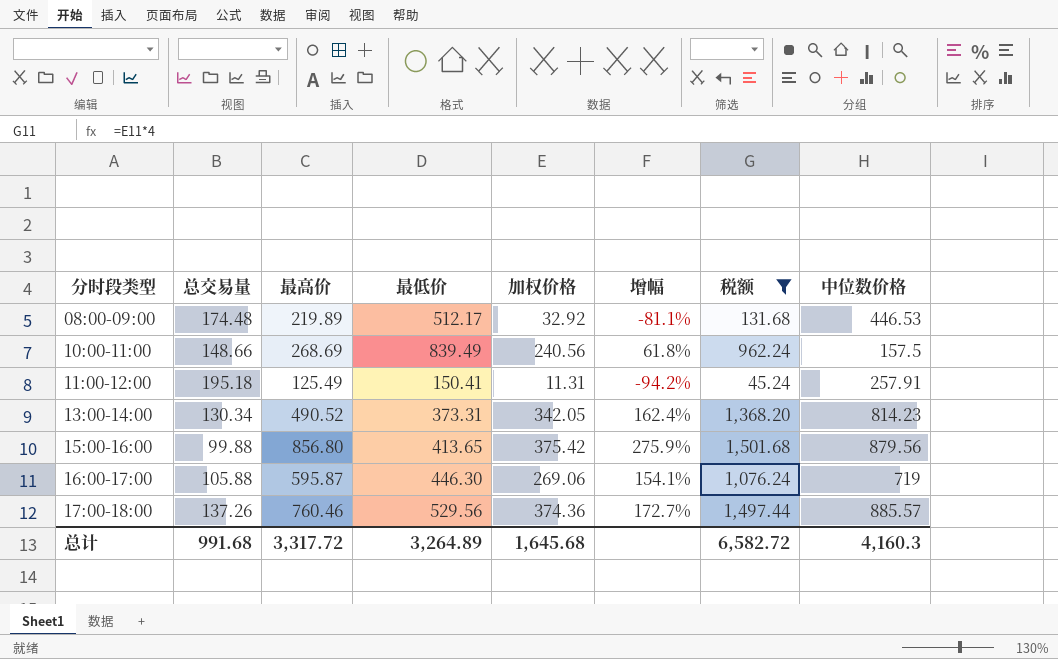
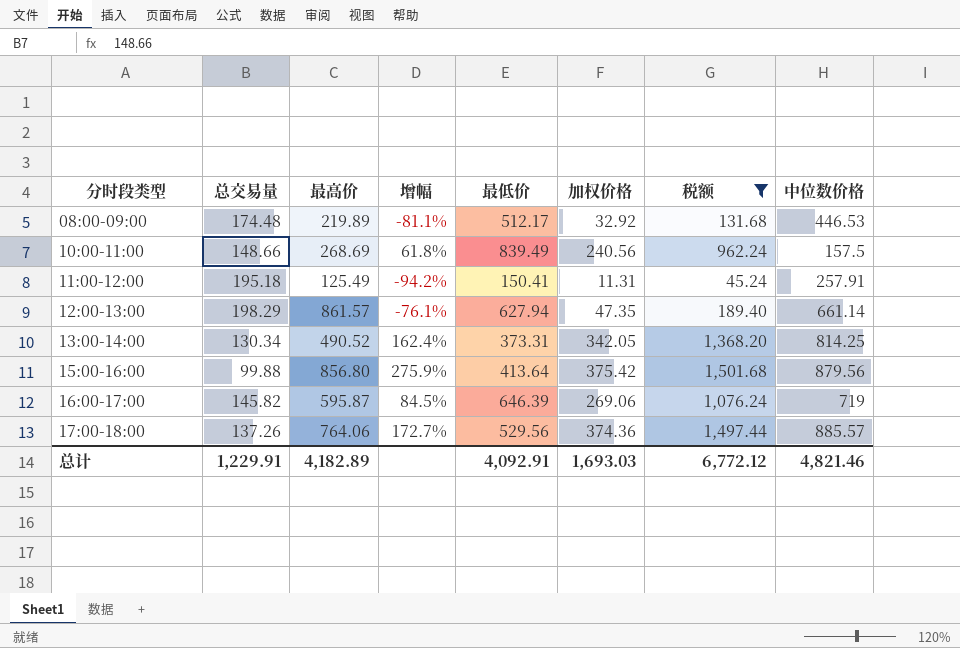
column 增幅 | position: 6 -> 4
row 12:00-13:00: none -> 198.29 | 861.57 | -76.1% | 627.94 | 47.35 | 189.40 | 661.14
13:00-14:00 | 中位数价格: 814.23 -> 814.25
15:00-16:00 | 最低价: 413.65 -> 413.64
16:00-17:00 | 总交易量: 105.88 -> 145.82
16:00-17:00 | 增幅: 154.1% -> 84.5%
16:00-17:00 | 最低价: 446.30 -> 646.39
17:00-18:00 | 最高价: 760.46 -> 764.06
总计 | 总交易量: 991.68 -> 1,229.91
总计 | 最高价: 3,317.72 -> 4,182.89
总计 | 最低价: 3,264.89 -> 4,092.91
总计 | 加权价格: 1,645.68 -> 1,693.03
总计 | 税额: 6,582.72 -> 6,772.12
总计 | 中位数价格: 4,160.3 -> 4,821.46

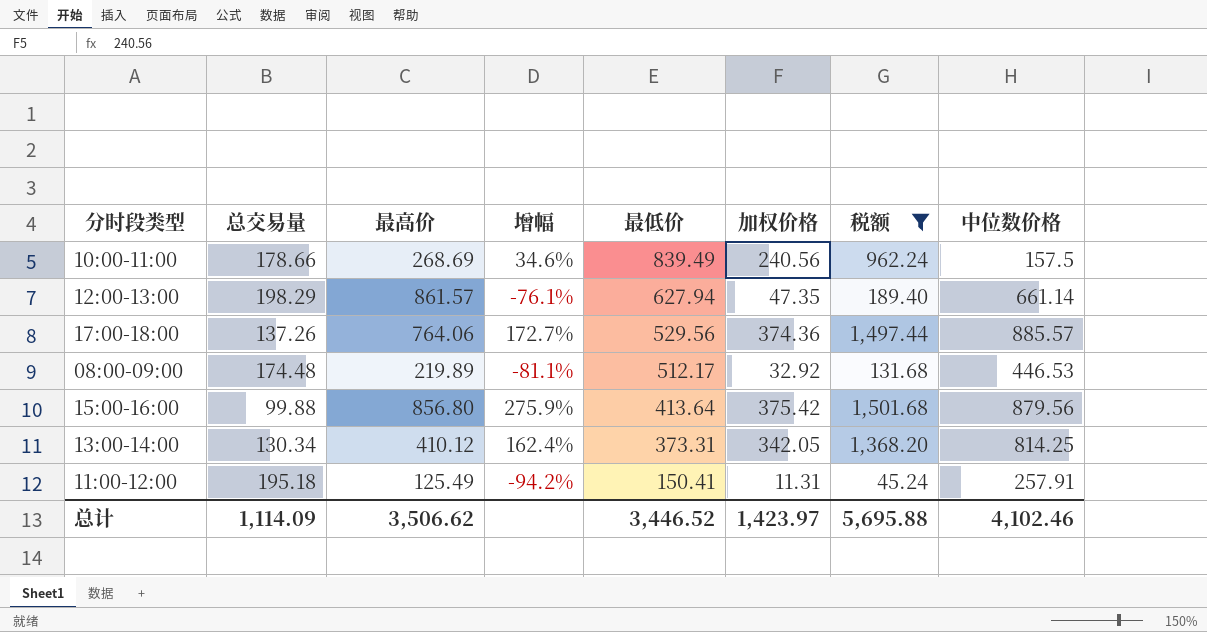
row order: 分时段类型 ascending -> 最低价 descending
row 16:00-17:00: 145.82 | 595.87 | 84.5% | 646.39 | 269.06 | 1,076.24 | 719 -> none
10:00-11:00 | 总交易量: 148.66 -> 178.66
10:00-11:00 | 增幅: 61.8% -> 34.6%
13:00-14:00 | 最高价: 490.52 -> 410.12
总计 | 总交易量: 1,229.91 -> 1,114.09
总计 | 最高价: 4,182.89 -> 3,506.62
总计 | 最低价: 4,092.91 -> 3,446.52
总计 | 加权价格: 1,693.03 -> 1,423.97
总计 | 税额: 6,772.12 -> 5,695.88
总计 | 中位数价格: 4,821.46 -> 4,102.46

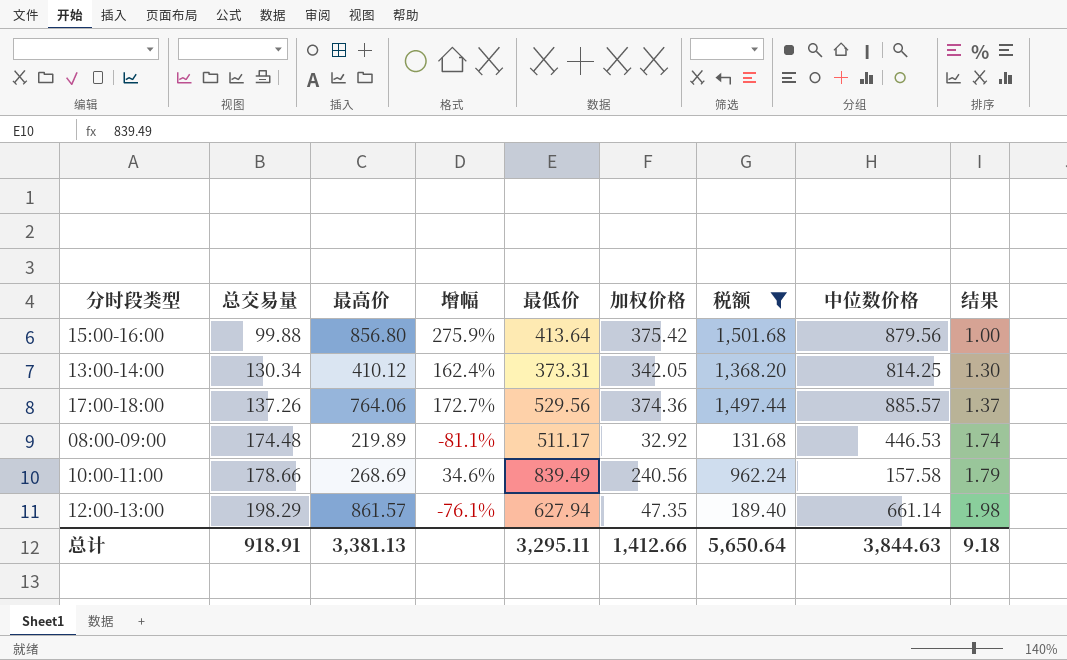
row order: 最低价 descending -> 总交易量 ascending
column 结果 | formula: none -> [总交易量] * 0.01
row 11:00-12:00: 195.18 | 125.49 | -94.2% | 150.41 | 11.31 | 45.24 | 257.91 -> none
08:00-09:00 | 最低价: 512.17 -> 511.17
10:00-11:00 | 中位数价格: 157.5 -> 157.58
总计 | 总交易量: 1,114.09 -> 918.91
总计 | 最高价: 3,506.62 -> 3,381.13
总计 | 最低价: 3,446.52 -> 3,295.11
总计 | 加权价格: 1,423.97 -> 1,412.66
总计 | 税额: 5,695.88 -> 5,650.64
总计 | 中位数价格: 4,102.46 -> 3,844.63

